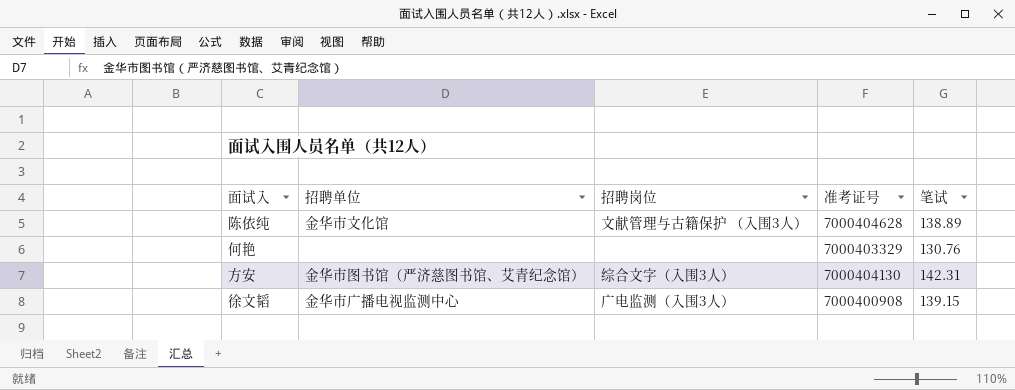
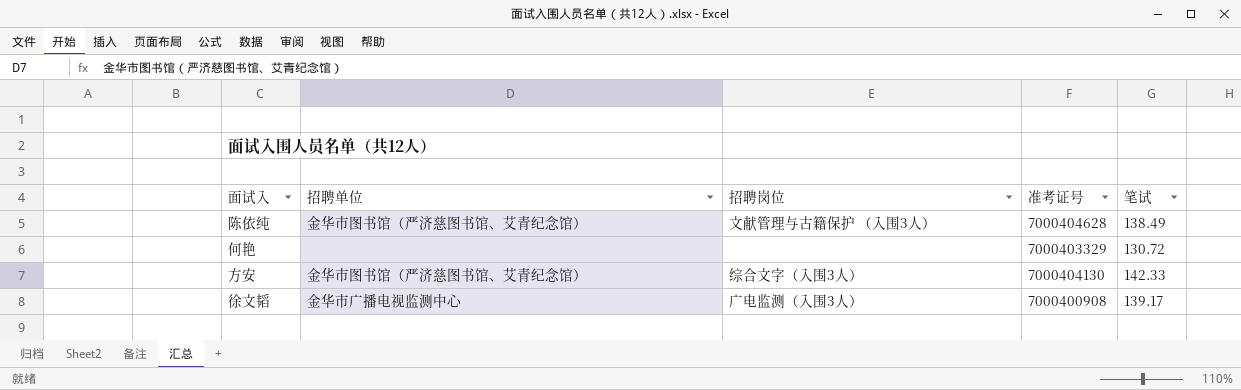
陈依纯 | 招聘单位: 金华市文化馆 -> 金华市图书馆（严济慈图书馆、艾青纪念馆）
陈依纯 | 笔试: 138.89 -> 138.49
何艳 | 笔试: 130.76 -> 130.72
方安 | 笔试: 142.31 -> 142.33
徐文韬 | 笔试: 139.15 -> 139.17

